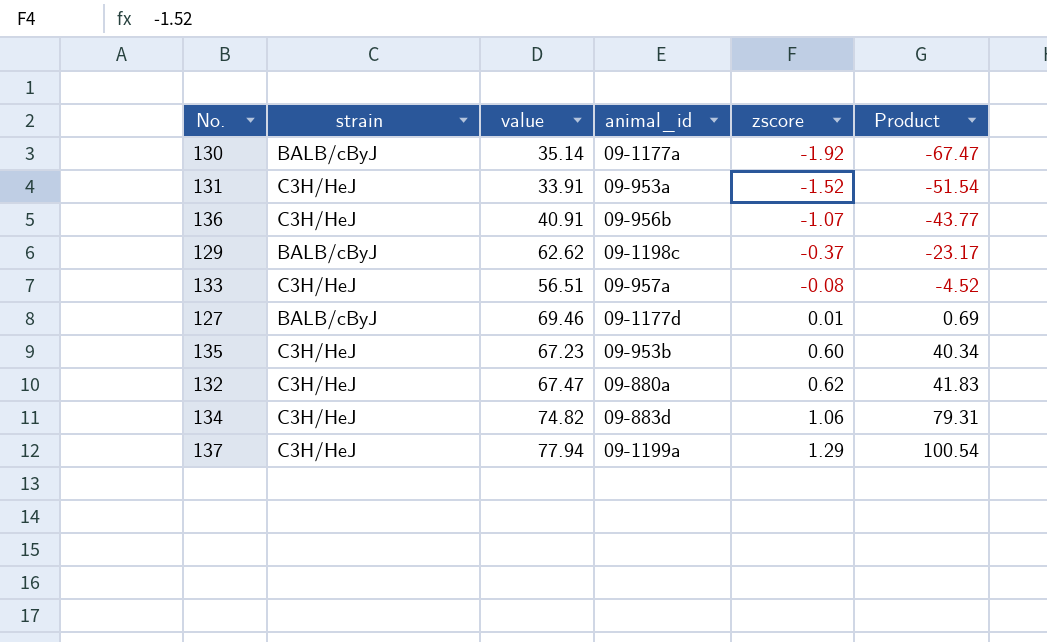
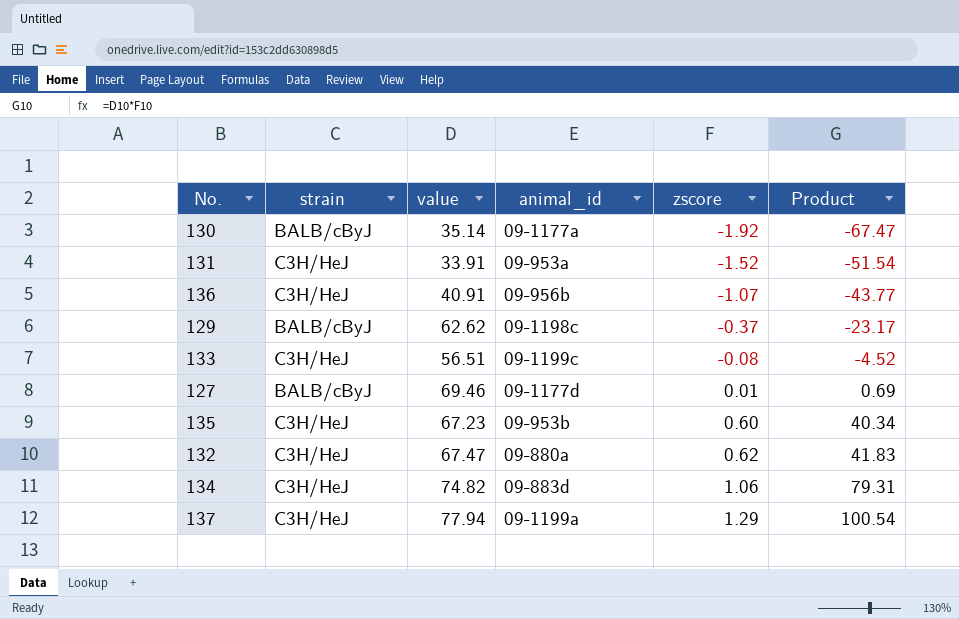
133 | animal_id: 09-957a -> 09-1199c

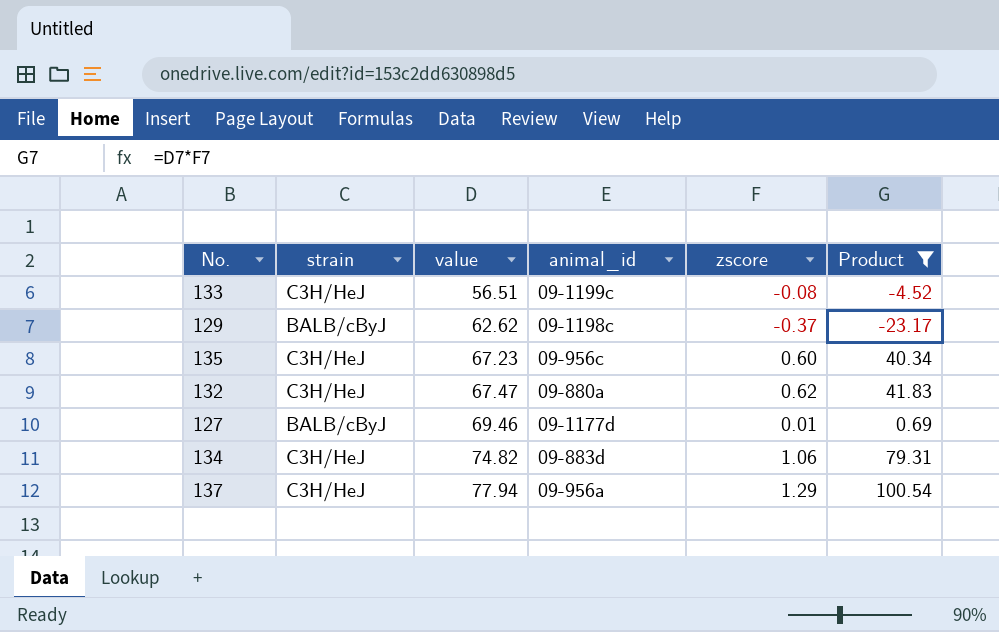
filter: none -> Product >= -23.17
row order: zscore ascending -> value ascending
135 | animal_id: 09-953b -> 09-956c
137 | animal_id: 09-1199a -> 09-956a

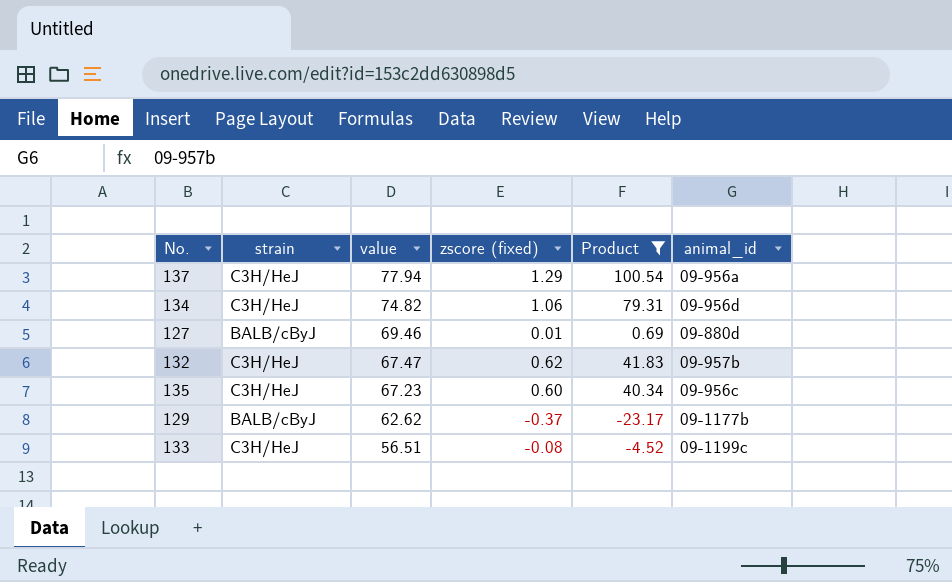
row order: value ascending -> value descending
column name: zscore -> zscore (fixed)
column animal_id | position: 4 -> 6
134 | animal_id: 09-883d -> 09-956d
127 | animal_id: 09-1177d -> 09-880d
132 | animal_id: 09-880a -> 09-957b
129 | animal_id: 09-1198c -> 09-1177b

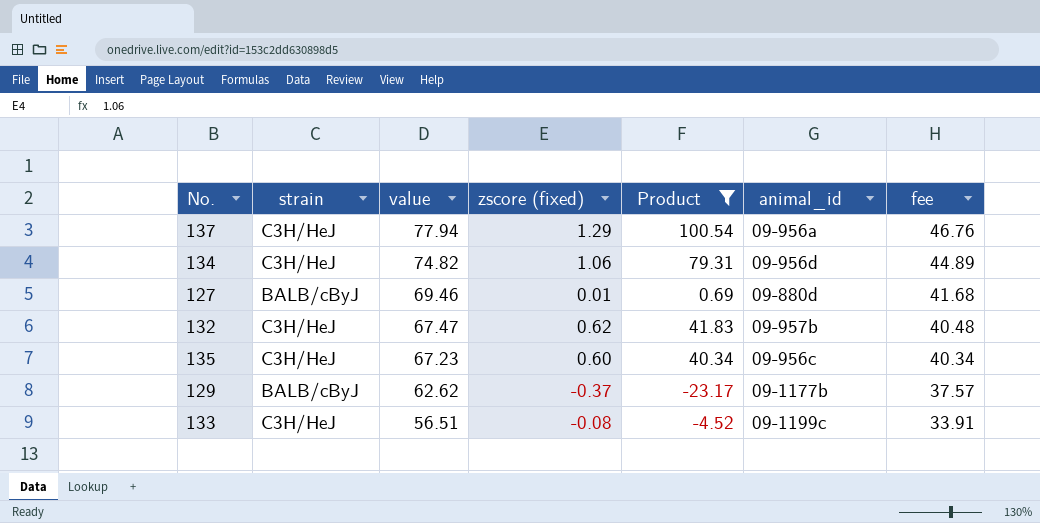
column fee | formula: none -> [value] * 0.6

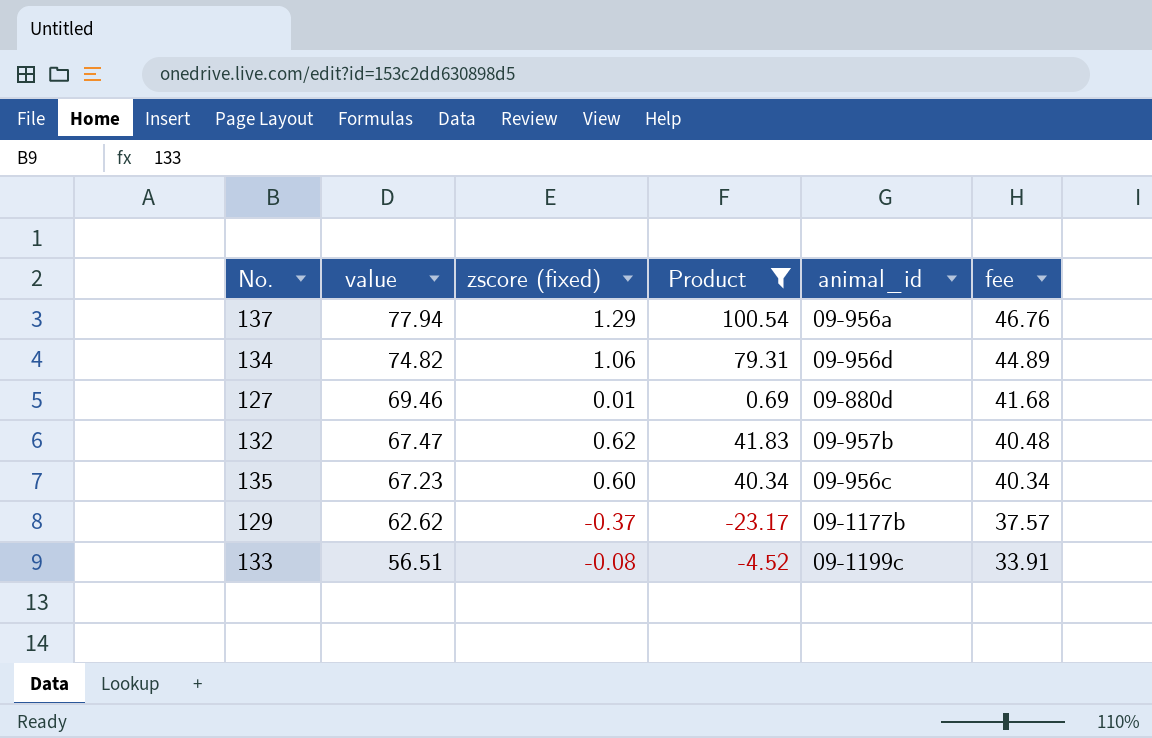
column strain | position: 2 -> none

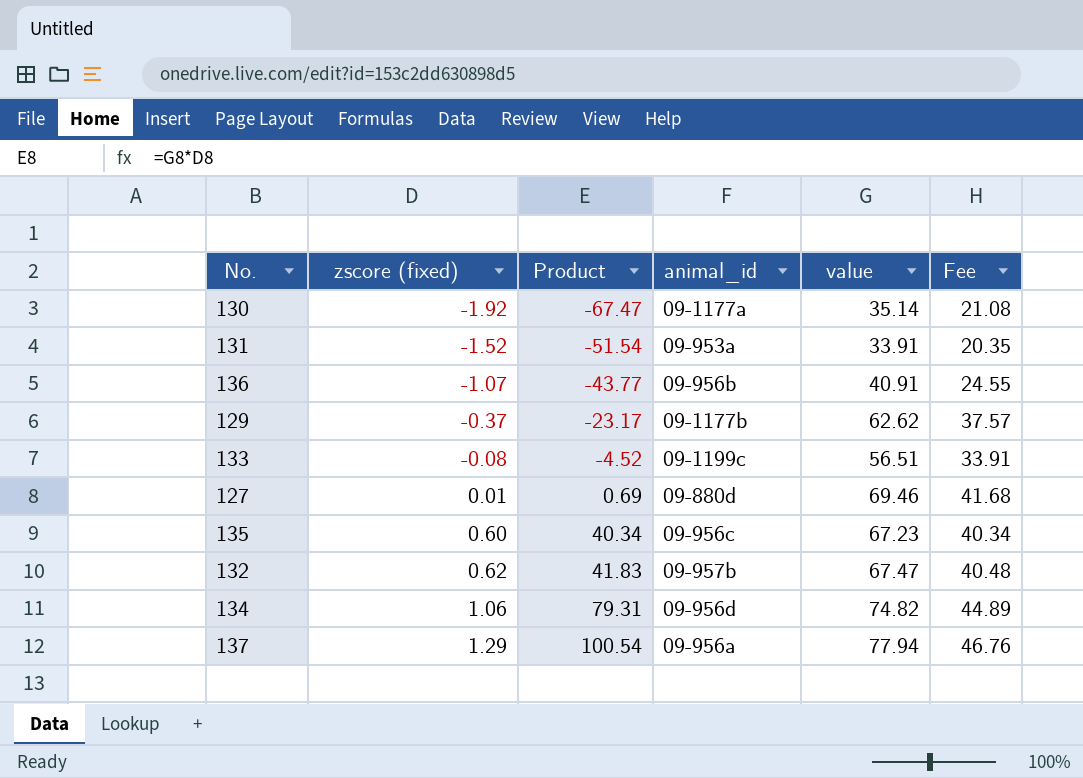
filter: Product >= -23.17 -> none
row order: value descending -> zscore (fixed) ascending
column value | position: 2 -> 5
column name: fee -> Fee

